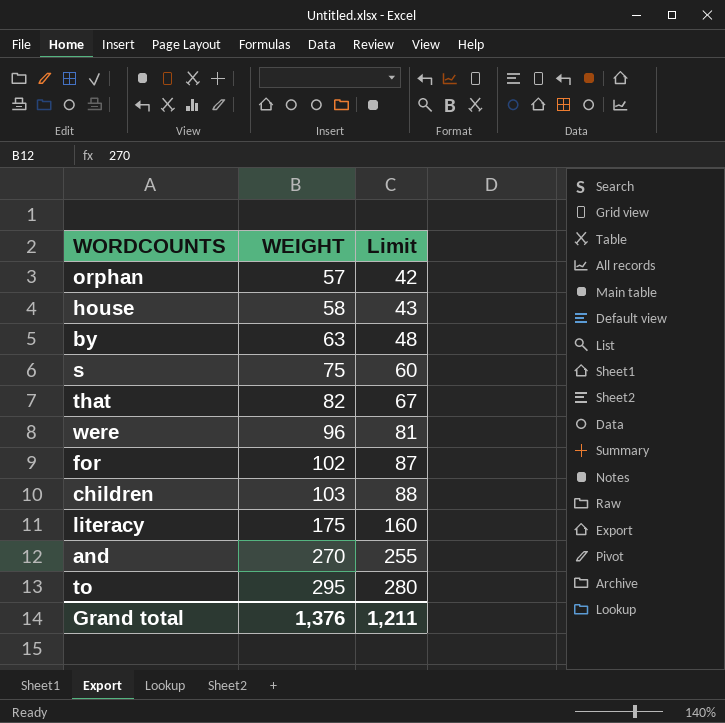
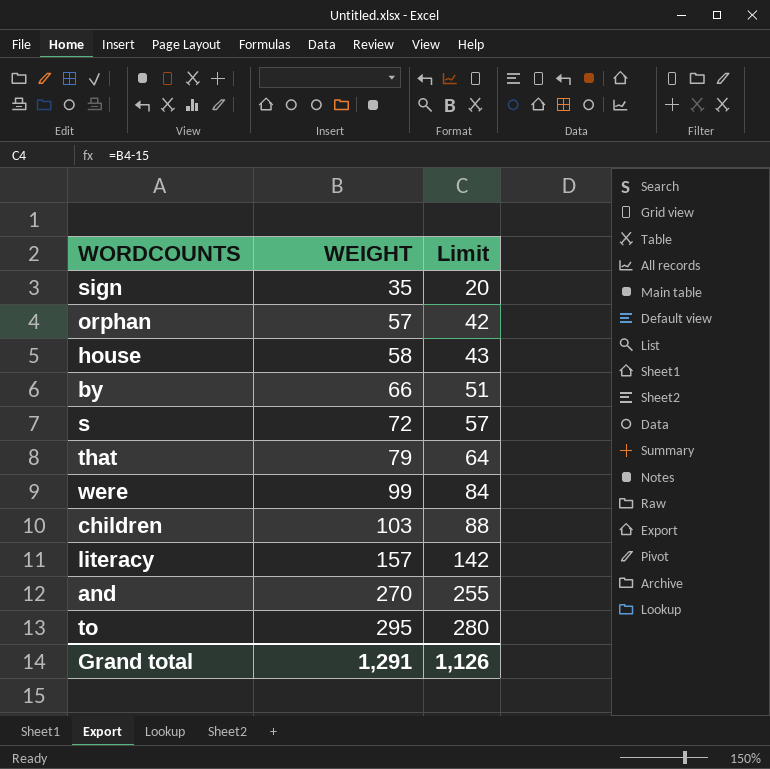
row for: 102 | 87 -> none
row sign: none -> 35 | 20
by | WEIGHT: 63 -> 66
by | Limit: 48 -> 51
s | WEIGHT: 75 -> 72
s | Limit: 60 -> 57
that | WEIGHT: 82 -> 79
that | Limit: 67 -> 64
were | WEIGHT: 96 -> 99
were | Limit: 81 -> 84
literacy | WEIGHT: 175 -> 157
literacy | Limit: 160 -> 142
Grand total | WEIGHT: 1,376 -> 1,291
Grand total | Limit: 1,211 -> 1,126

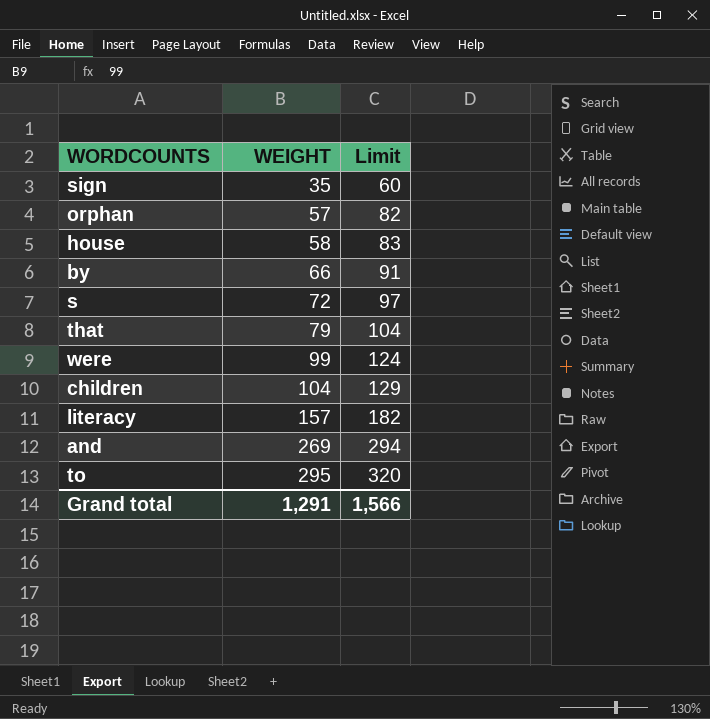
column Limit | formula: [WEIGHT] - 15 -> [WEIGHT] + 25
children | WEIGHT: 103 -> 104
and | WEIGHT: 270 -> 269
Grand total | Limit: 1,126 -> 1,566

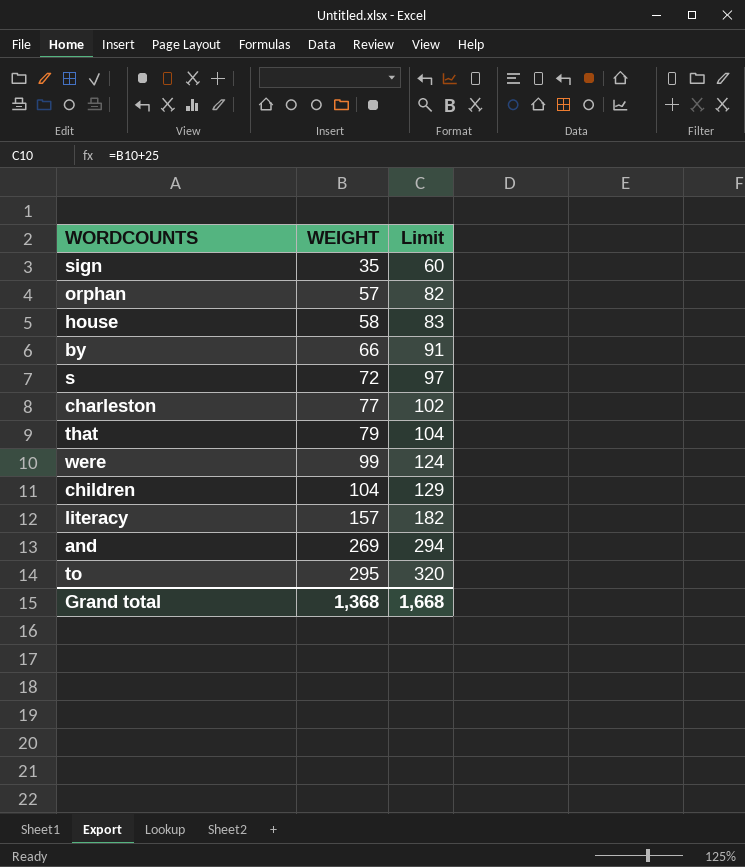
row charleston: none -> 77 | 102
Grand total | WEIGHT: 1,291 -> 1,368
Grand total | Limit: 1,566 -> 1,668

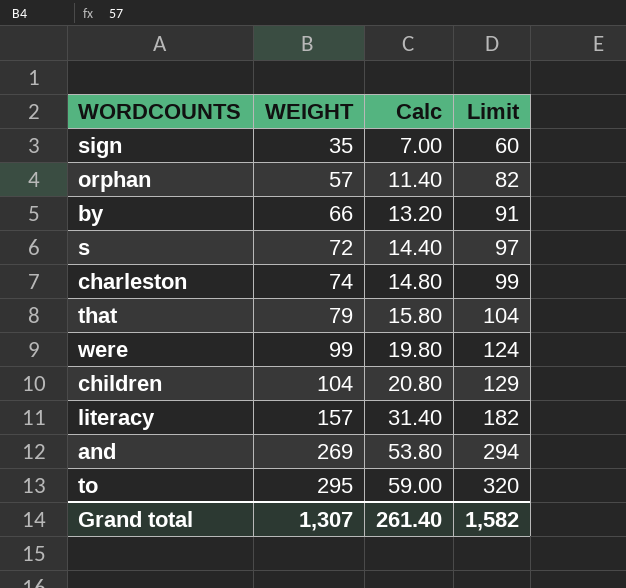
column Calc | formula: none -> [WEIGHT] * 0.2
row house: 58 | 83 -> none
charleston | WEIGHT: 77 -> 74
charleston | Limit: 102 -> 99
Grand total | WEIGHT: 1,368 -> 1,307
Grand total | Limit: 1,668 -> 1,582

